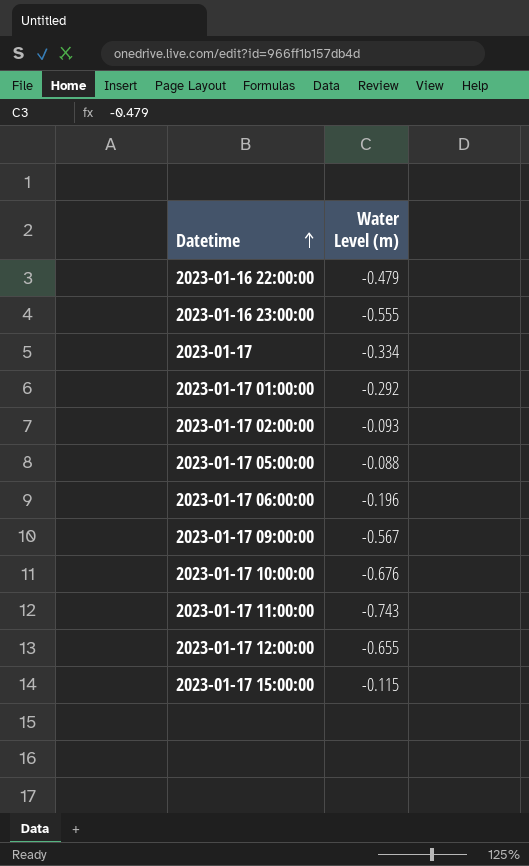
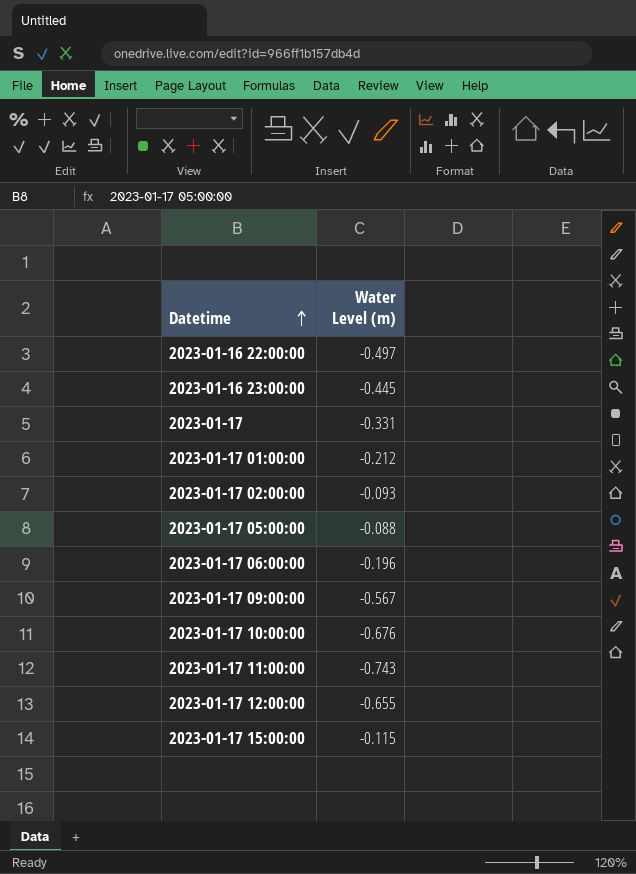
2023-01-16 22:00:00 | Water Level (m): -0.479 -> -0.497
2023-01-16 23:00:00 | Water Level (m): -0.555 -> -0.445
2023-01-17 | Water Level (m): -0.334 -> -0.331
2023-01-17 01:00:00 | Water Level (m): -0.292 -> -0.212

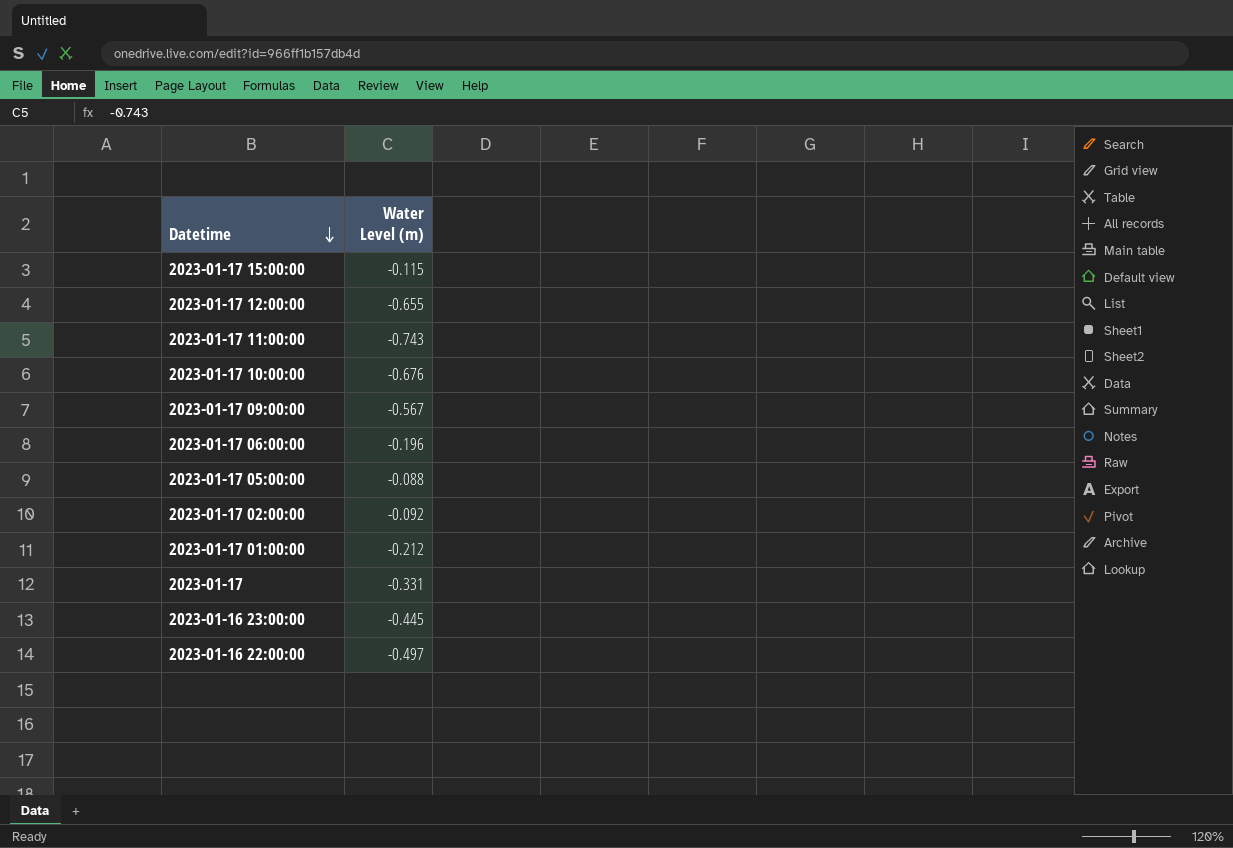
row order: Datetime ascending -> Datetime descending
2023-01-17 02:00:00 | Water Level (m): -0.093 -> -0.092

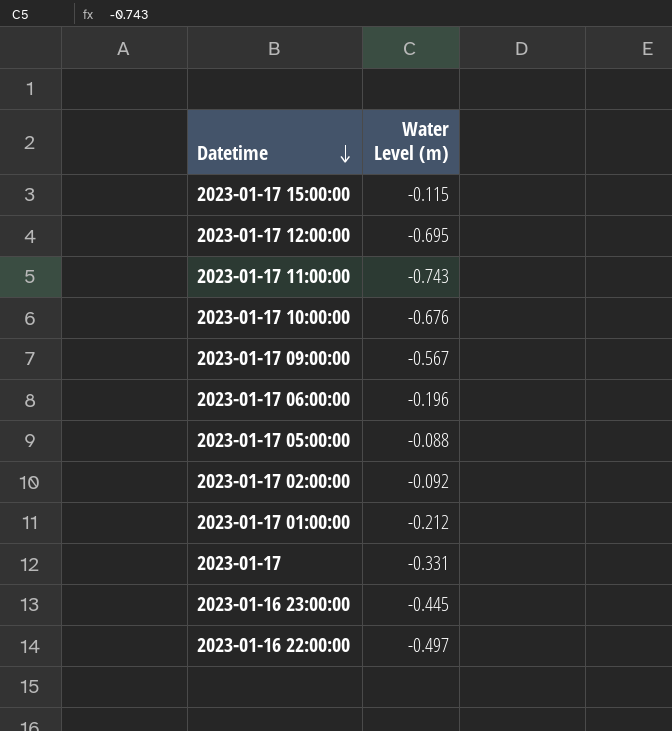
2023-01-17 12:00:00 | Water Level (m): -0.655 -> -0.695

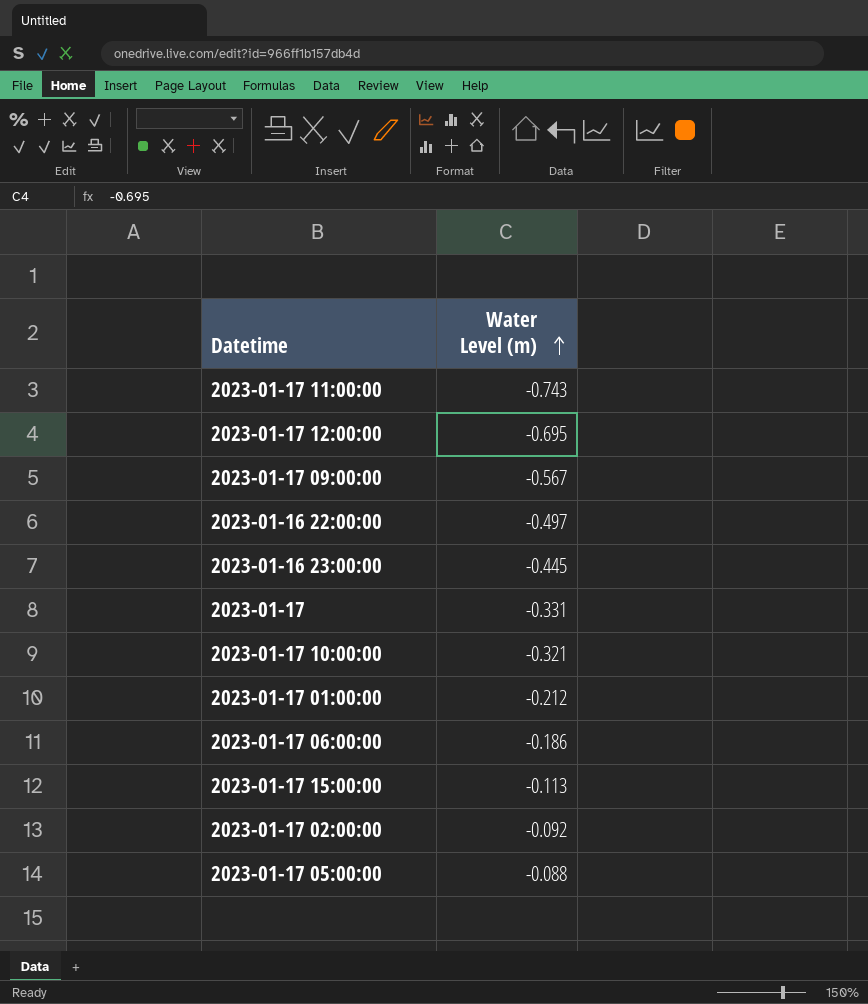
row order: Datetime descending -> Water Level (m) ascending
2023-01-17 10:00:00 | Water Level (m): -0.676 -> -0.321
2023-01-17 06:00:00 | Water Level (m): -0.196 -> -0.186
2023-01-17 15:00:00 | Water Level (m): -0.115 -> -0.113

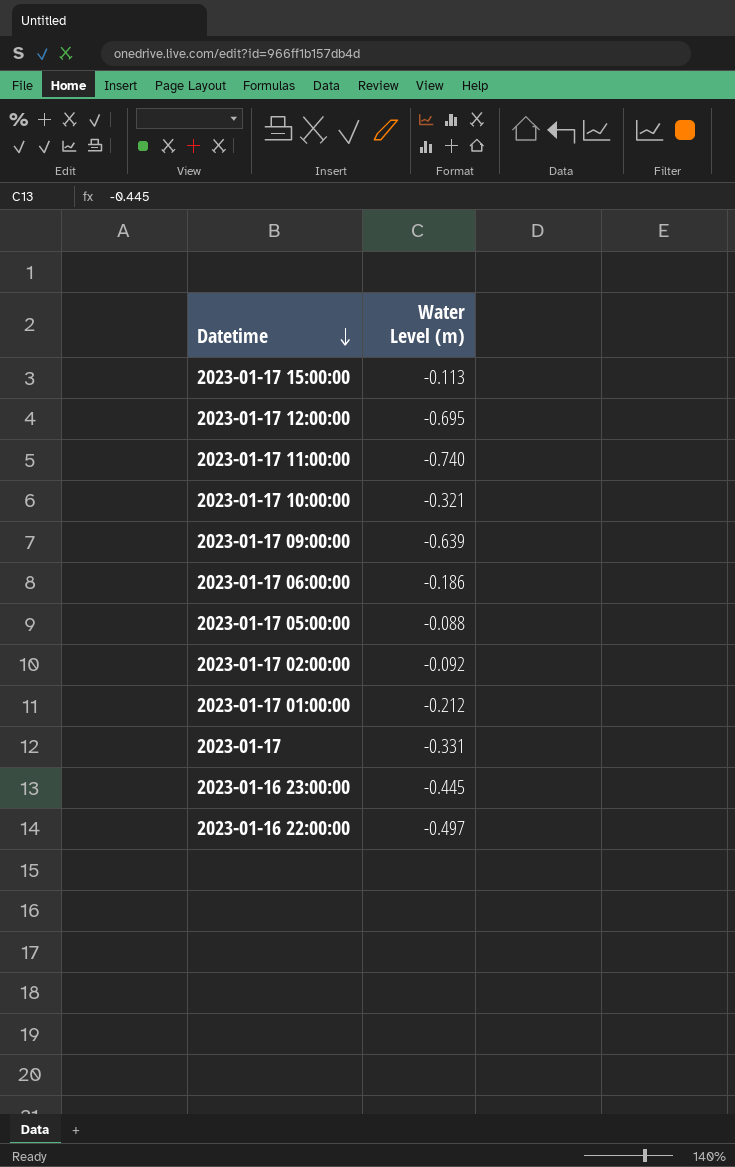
row order: Water Level (m) ascending -> Datetime descending
2023-01-17 11:00:00 | Water Level (m): -0.743 -> -0.740
2023-01-17 09:00:00 | Water Level (m): -0.567 -> -0.639

